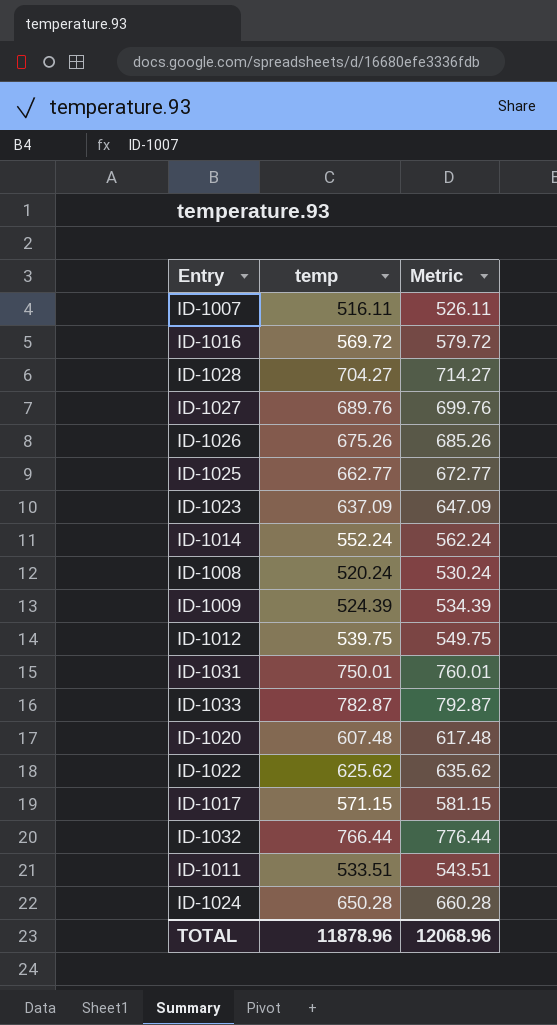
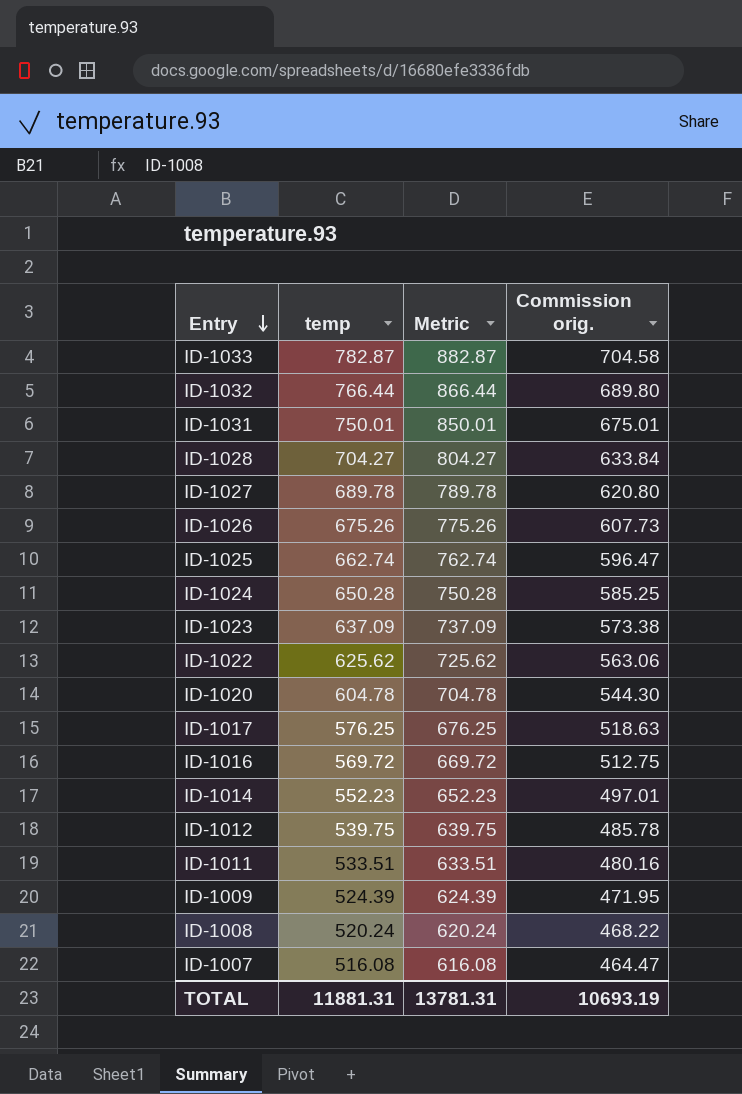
row order: none -> Entry descending
column Metric | formula: [temp] + 10 -> [temp] + 100
column Commission orig. | formula: none -> [temp] * 0.9
ID-1027 | temp: 689.76 -> 689.78
ID-1025 | temp: 662.77 -> 662.74
ID-1020 | temp: 607.48 -> 604.78
ID-1017 | temp: 571.15 -> 576.25
ID-1014 | temp: 552.24 -> 552.23
ID-1007 | temp: 516.11 -> 516.08
TOTAL | temp: 11878.96 -> 11881.31
TOTAL | Metric: 12068.96 -> 13781.31

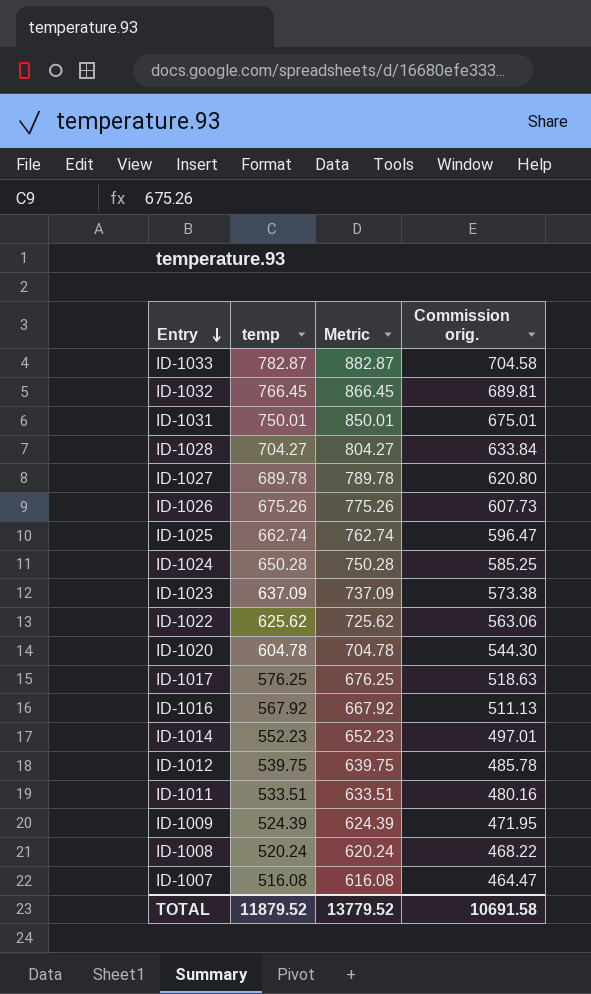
ID-1032 | temp: 766.44 -> 766.45
ID-1032 | Metric: 866.44 -> 866.45
ID-1032 | Commission orig.: 689.80 -> 689.81
ID-1016 | temp: 569.72 -> 567.92
ID-1016 | Metric: 669.72 -> 667.92
ID-1016 | Commission orig.: 512.75 -> 511.13
TOTAL | temp: 11881.31 -> 11879.52
TOTAL | Metric: 13781.31 -> 13779.52
TOTAL | Commission orig.: 10693.19 -> 10691.58

